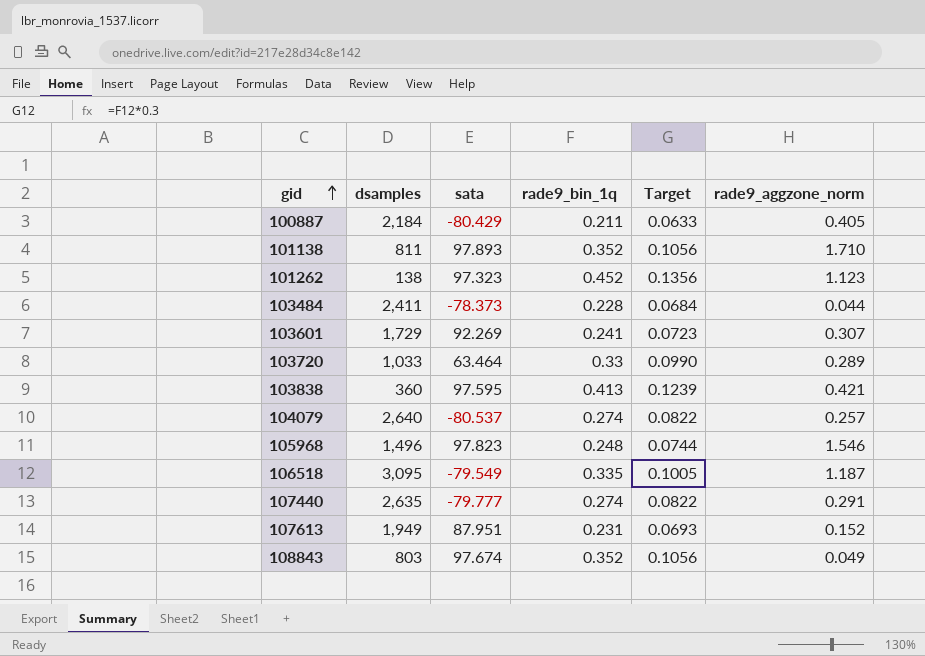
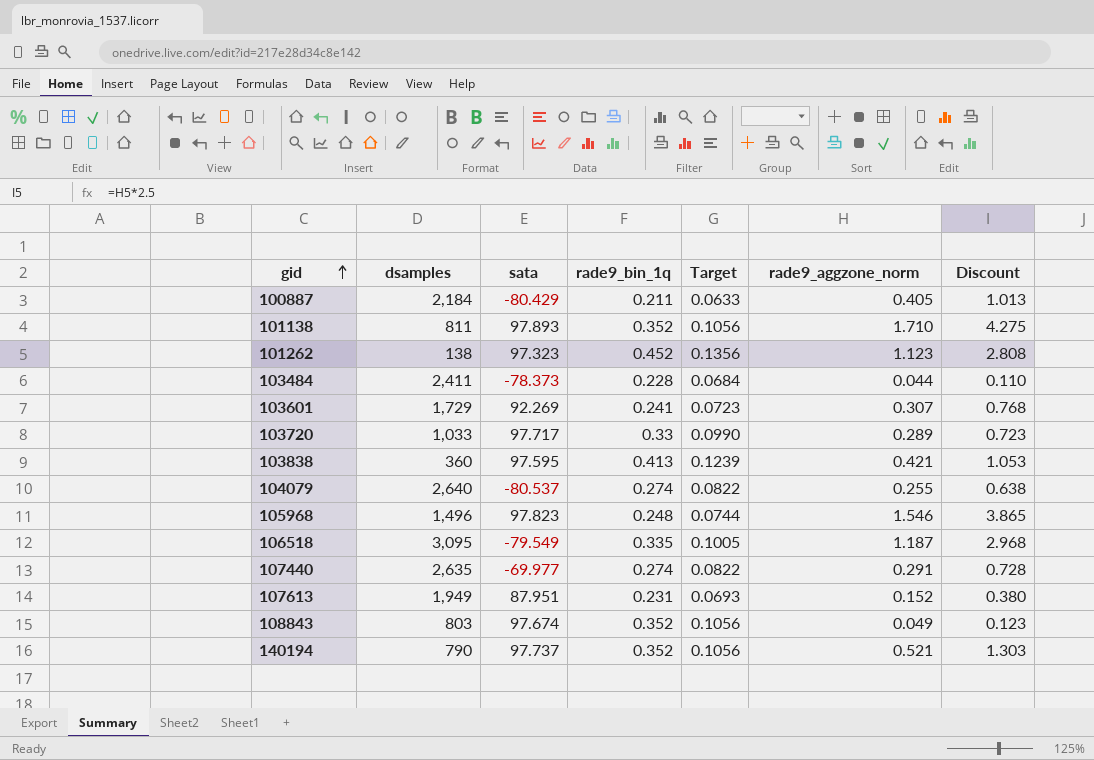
column Discount | formula: none -> [rade9_aggzone_norm] * 2.5
103720 | sata: 63.464 -> 97.717
104079 | rade9_aggzone_norm: 0.257 -> 0.255
107440 | sata: -79.777 -> -69.977
row 140194: none -> 790 | 97.737 | 0.352 | 0.1056 | 0.521 | 1.303

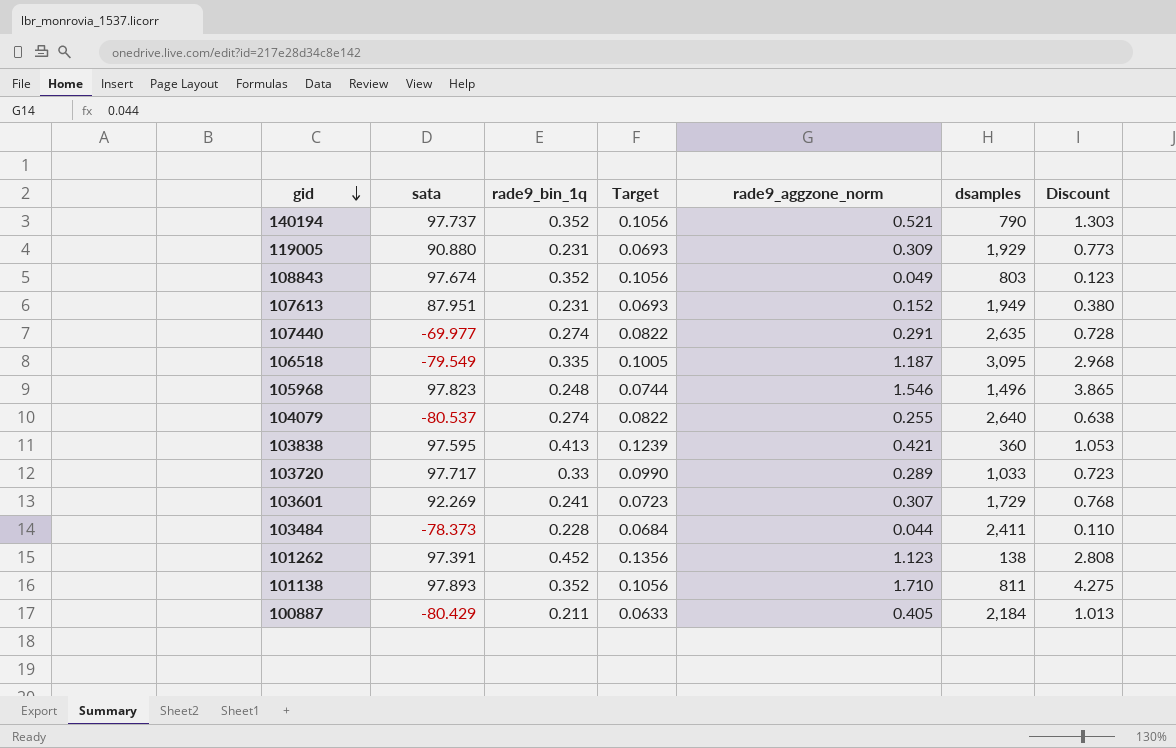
row order: gid ascending -> gid descending
column dsamples | position: 2 -> 6
row 119005: none -> 90.880 | 0.231 | 0.0693 | 0.309 | 1,929 | 0.773
101262 | sata: 97.323 -> 97.391

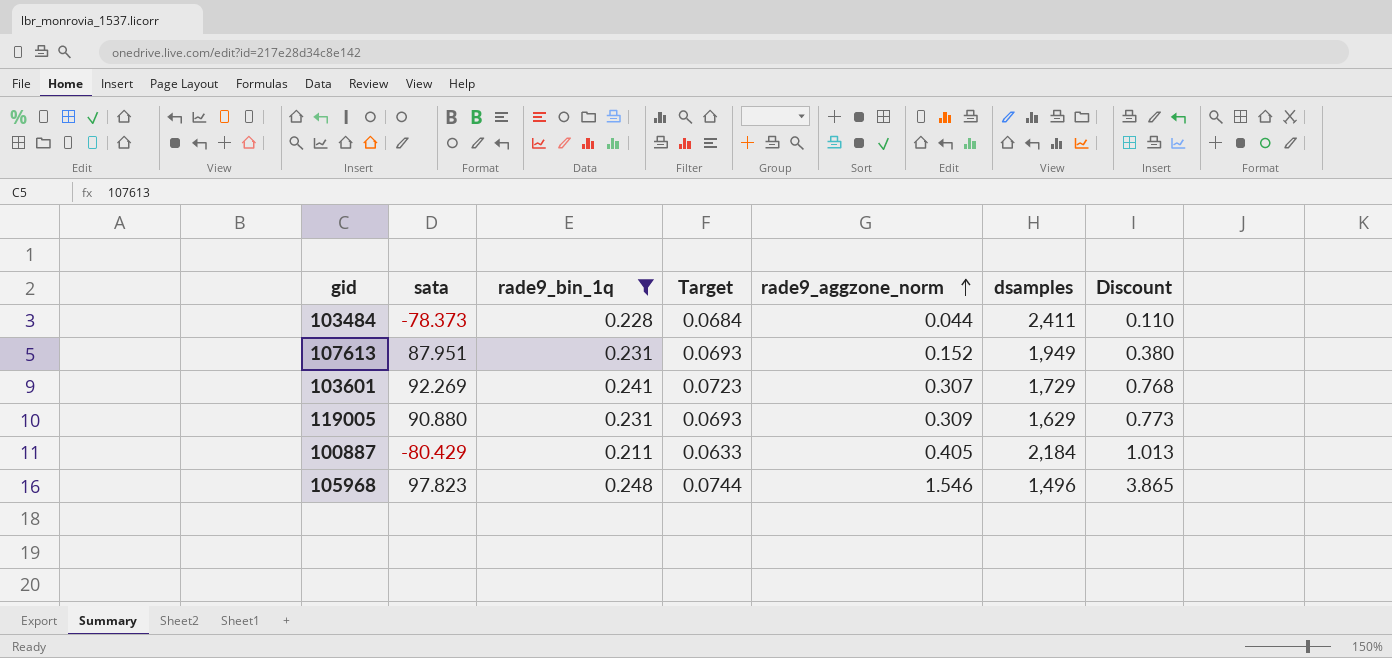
filter: none -> rade9_bin_1q <= 0.248
row order: gid descending -> rade9_aggzone_norm ascending
119005 | dsamples: 1,929 -> 1,629

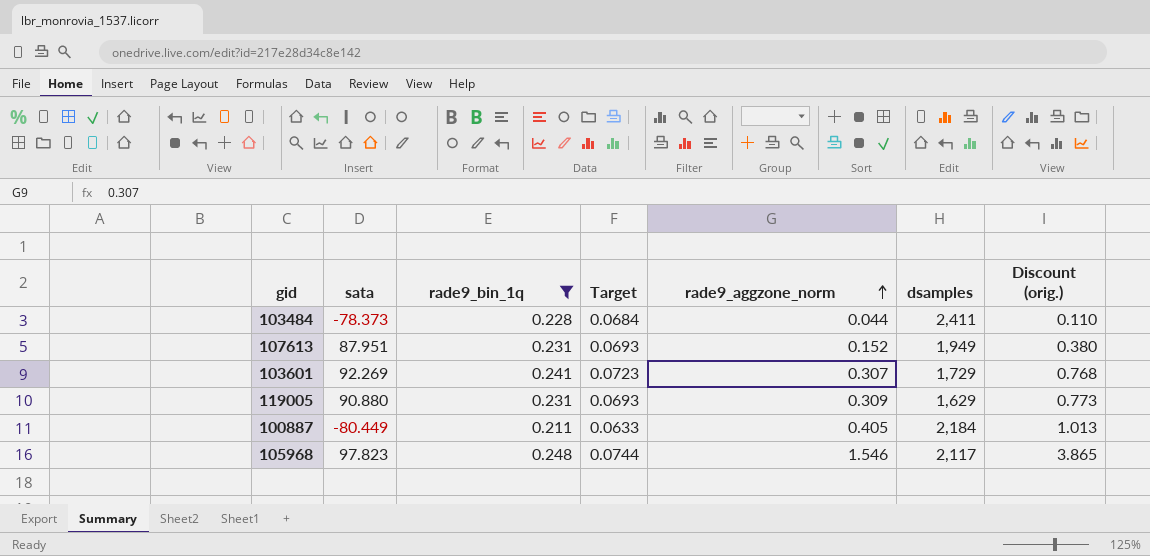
column name: Discount -> Discount (orig.)
100887 | sata: -80.429 -> -80.449
105968 | dsamples: 1,496 -> 2,117

